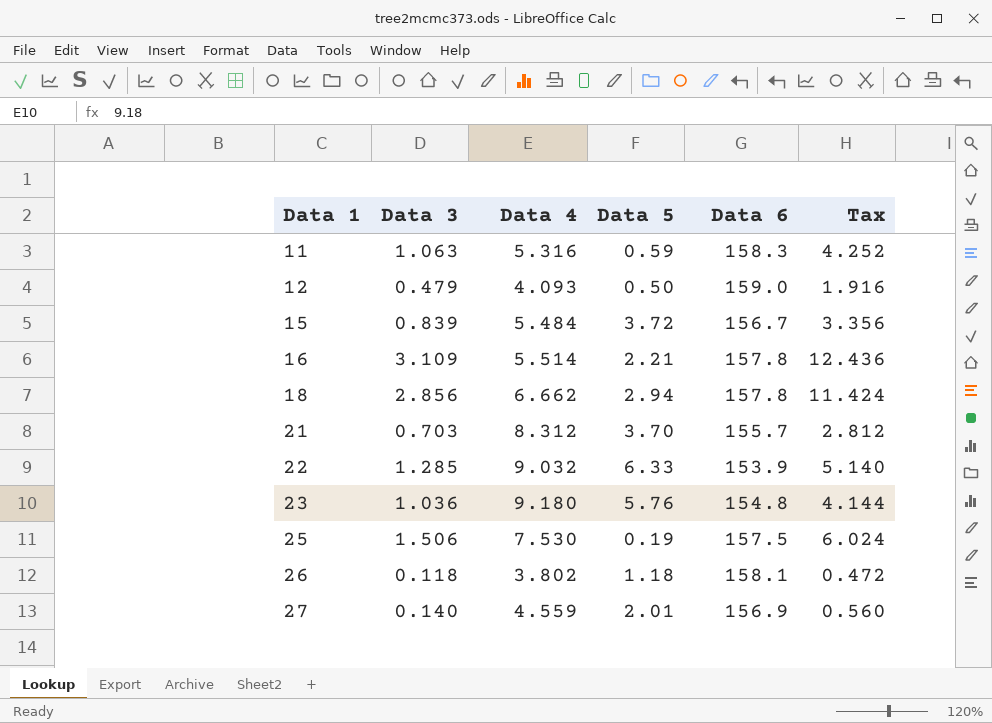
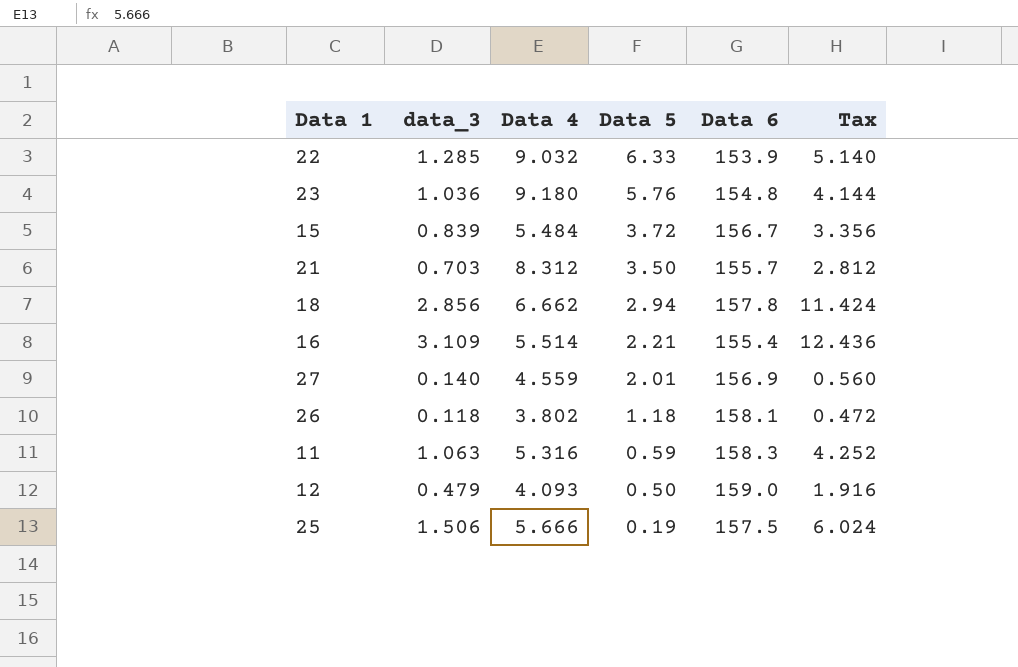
row order: Data 1 ascending -> Data 5 descending
column name: Data 3 -> data_3
21 | Data 5: 3.70 -> 3.50
16 | Data 6: 157.8 -> 155.4
25 | Data 4: 7.530 -> 5.666

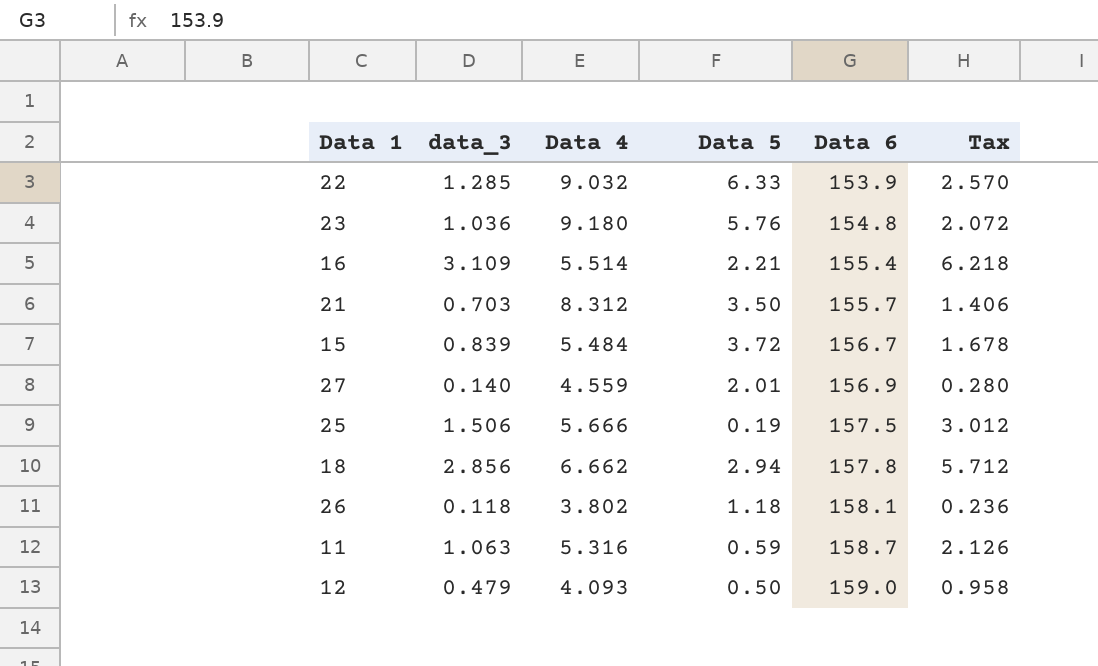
row order: Data 5 descending -> Data 6 ascending
column Tax | formula: [data_3] * 4 -> [data_3] * 2
11 | Data 6: 158.3 -> 158.7

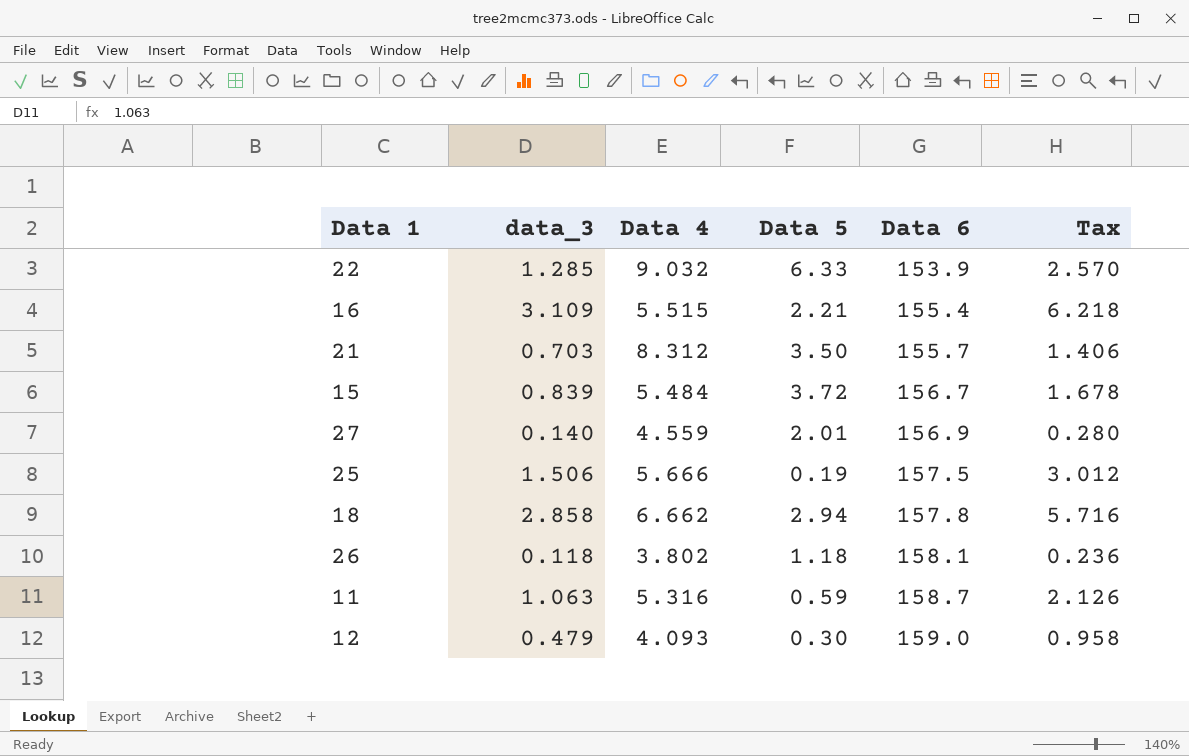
row 23: 1.036 | 9.180 | 5.76 | 154.8 | 2.072 -> none
16 | Data 4: 5.514 -> 5.515
18 | data_3: 2.856 -> 2.858
18 | Tax: 5.712 -> 5.716
12 | Data 5: 0.50 -> 0.30

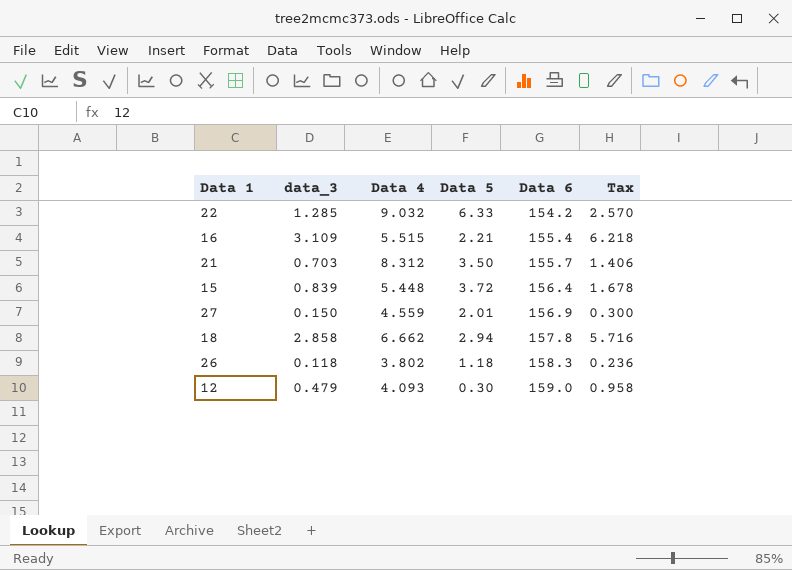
row 25: 1.506 | 5.666 | 0.19 | 157.5 | 3.012 -> none
row 11: 1.063 | 5.316 | 0.59 | 158.7 | 2.126 -> none
22 | Data 6: 153.9 -> 154.2
15 | Data 4: 5.484 -> 5.448
15 | Data 6: 156.7 -> 156.4
27 | data_3: 0.140 -> 0.150
27 | Tax: 0.280 -> 0.300
26 | Data 6: 158.1 -> 158.3

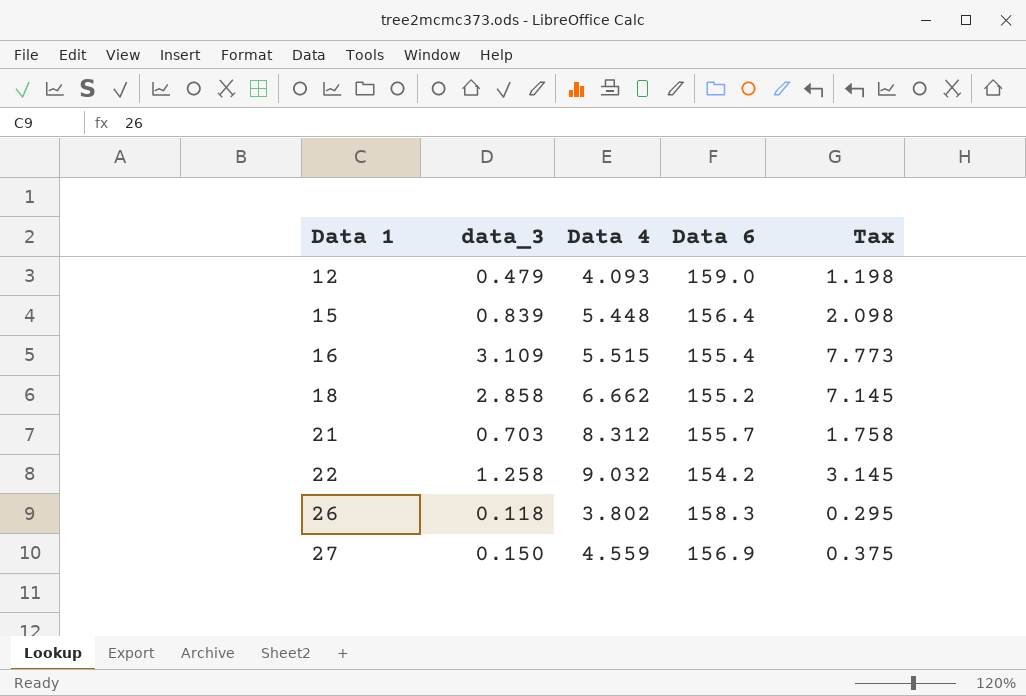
row order: Data 6 ascending -> Data 1 ascending
column Data 5 | position: 4 -> none
column Tax | formula: [data_3] * 2 -> [data_3] * 2.5
18 | Data 6: 157.8 -> 155.2
22 | data_3: 1.285 -> 1.258

